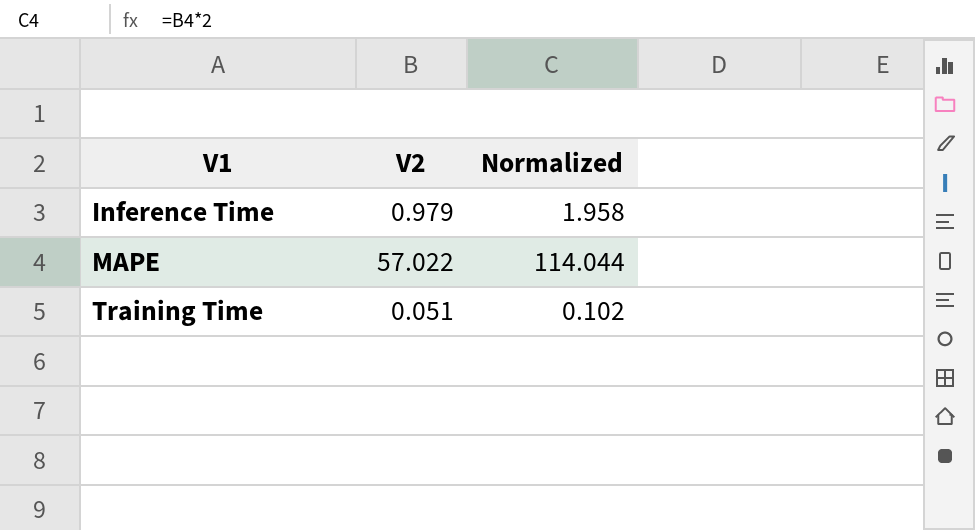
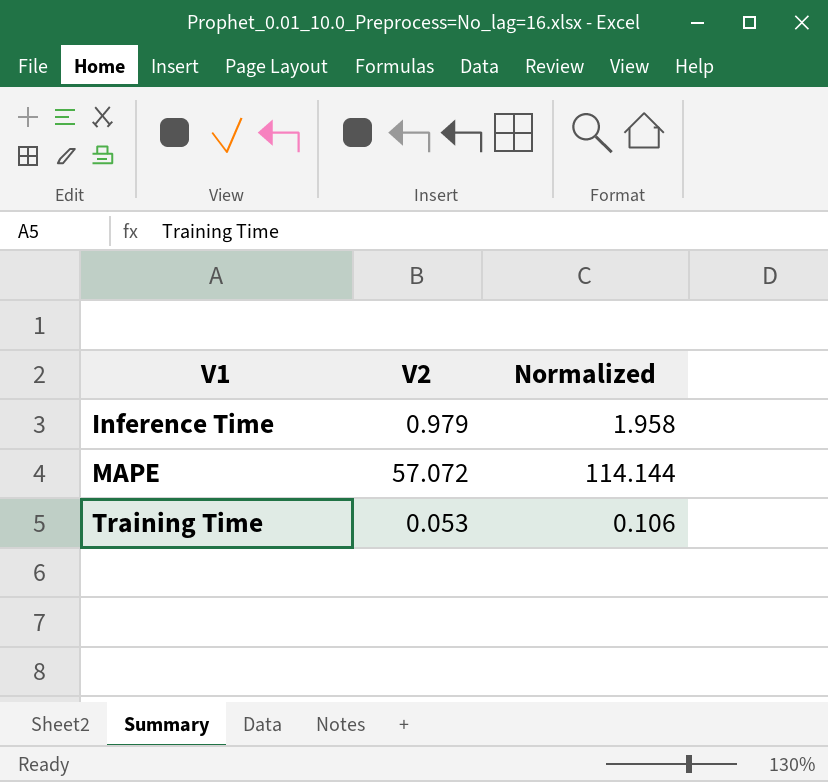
MAPE | V2: 57.022 -> 57.072
MAPE | Normalized: 114.044 -> 114.144
Training Time | V2: 0.051 -> 0.053
Training Time | Normalized: 0.102 -> 0.106

